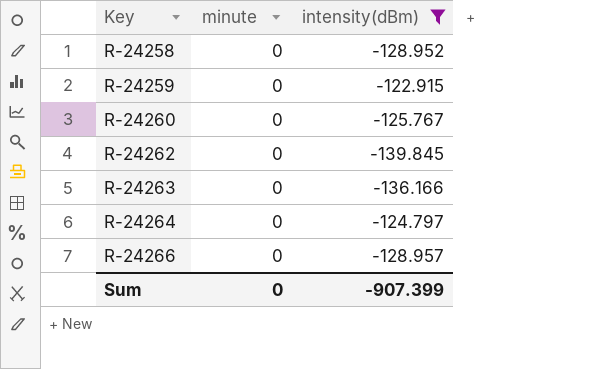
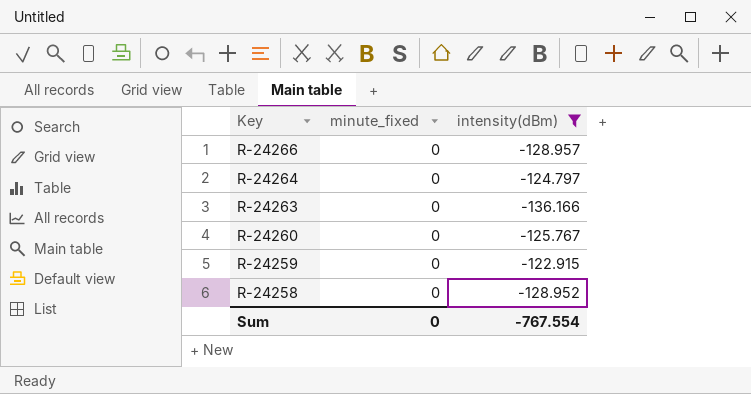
row order: Key ascending -> Key descending
column name: minute -> minute_fixed
row R-24262: 0 | -139.845 -> none
Sum | intensity(dBm): -907.399 -> -767.554

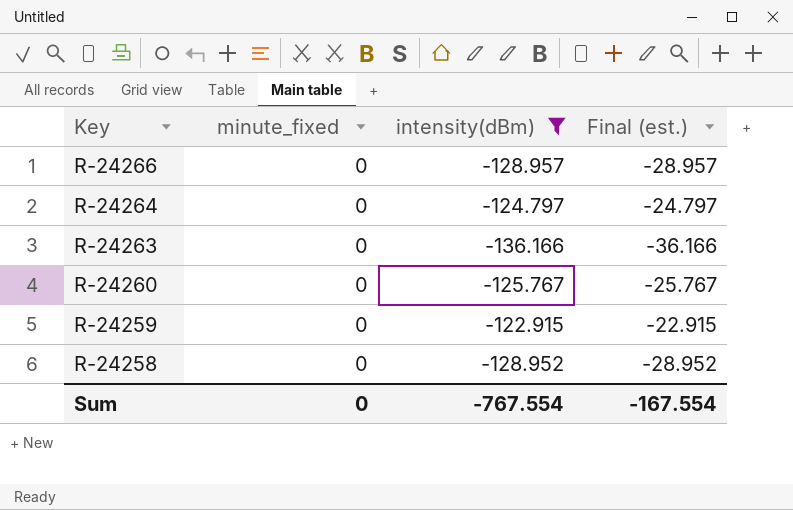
column Final (est.) | formula: none -> [intensity(dBm)] + 100

